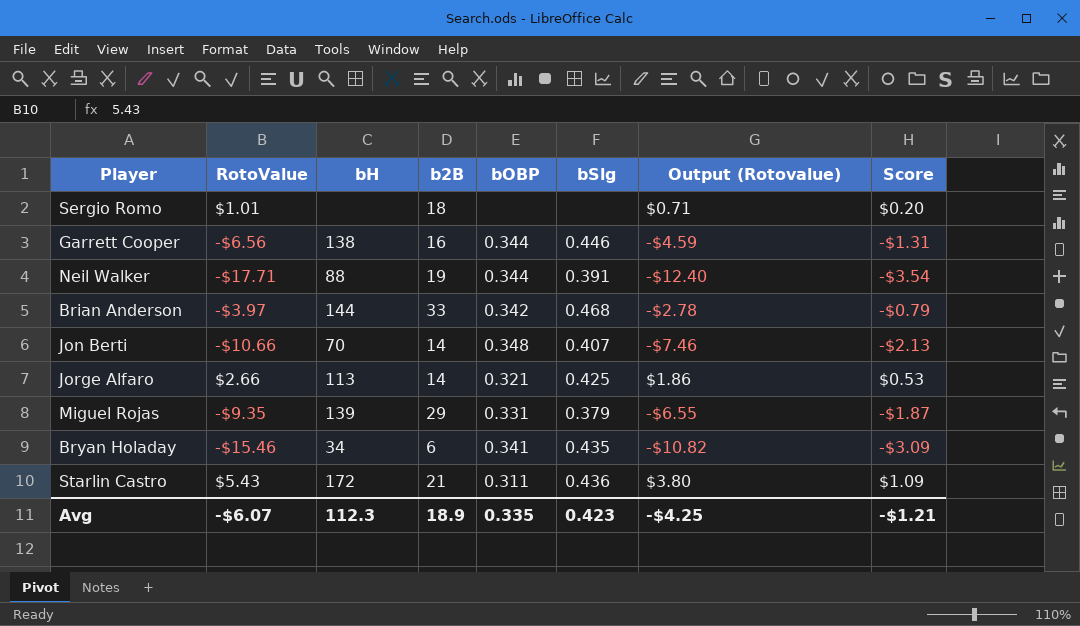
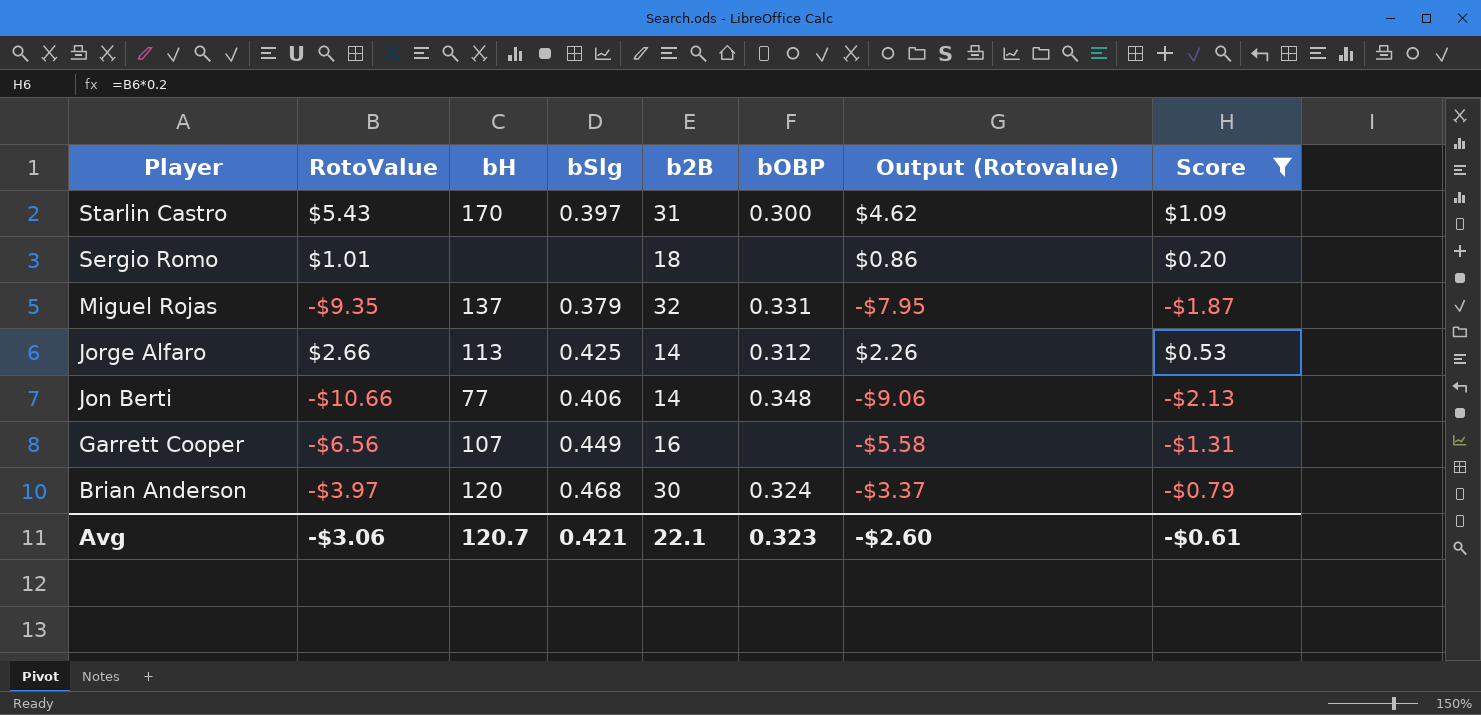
filter: none -> Score >= -$2.13
row order: none -> Player descending
column bSlg | position: 6 -> 4
column Output (Rotovalue) | formula: [RotoValue] * 0.7 -> [RotoValue] * 0.85
Starlin Castro | bH: 172 -> 170
Starlin Castro | bSlg: 0.436 -> 0.397
Starlin Castro | b2B: 21 -> 31
Starlin Castro | bOBP: 0.311 -> 0.300
Miguel Rojas | bH: 139 -> 137
Miguel Rojas | b2B: 29 -> 32
Jorge Alfaro | bOBP: 0.321 -> 0.312
Jon Berti | bH: 70 -> 77
Jon Berti | bSlg: 0.407 -> 0.406
Garrett Cooper | bH: 138 -> 107
Garrett Cooper | bSlg: 0.446 -> 0.449
Garrett Cooper | bOBP: 0.344 -> none
Brian Anderson | bH: 144 -> 120
Brian Anderson | b2B: 33 -> 30
Brian Anderson | bOBP: 0.342 -> 0.324
Avg | RotoValue: -$6.07 -> -$3.06
Avg | bH: 112.3 -> 120.7
Avg | bSlg: 0.423 -> 0.421
Avg | b2B: 18.9 -> 22.1
Avg | bOBP: 0.335 -> 0.323
Avg | Output (Rotovalue): -$4.25 -> -$2.60
Avg | Score: -$1.21 -> -$0.61

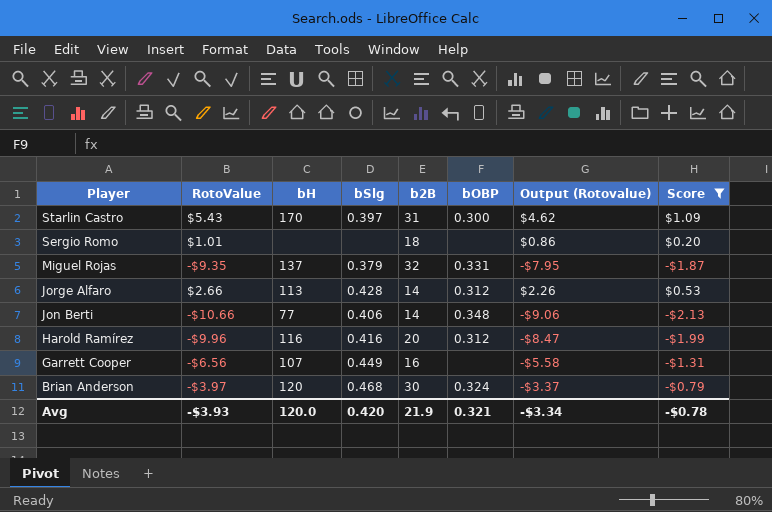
Jorge Alfaro | bSlg: 0.425 -> 0.428
row Harold Ramírez: none -> -$9.96 | 116 | 0.416 | 20 | 0.312 | -$8.47 | -$1.99
Avg | RotoValue: -$3.06 -> -$3.93
Avg | bH: 120.7 -> 120.0
Avg | bSlg: 0.421 -> 0.420
Avg | b2B: 22.1 -> 21.9
Avg | bOBP: 0.323 -> 0.321
Avg | Output (Rotovalue): -$2.60 -> -$3.34
Avg | Score: -$0.61 -> -$0.78

